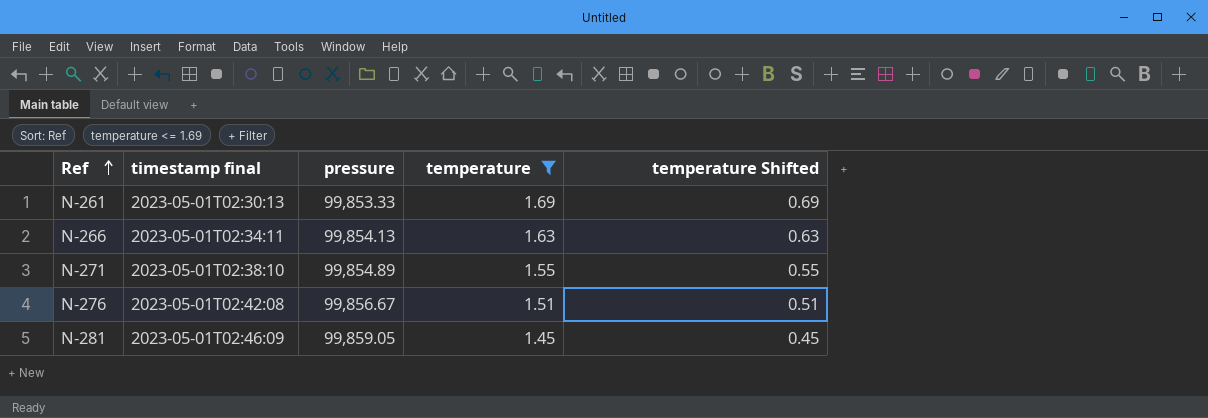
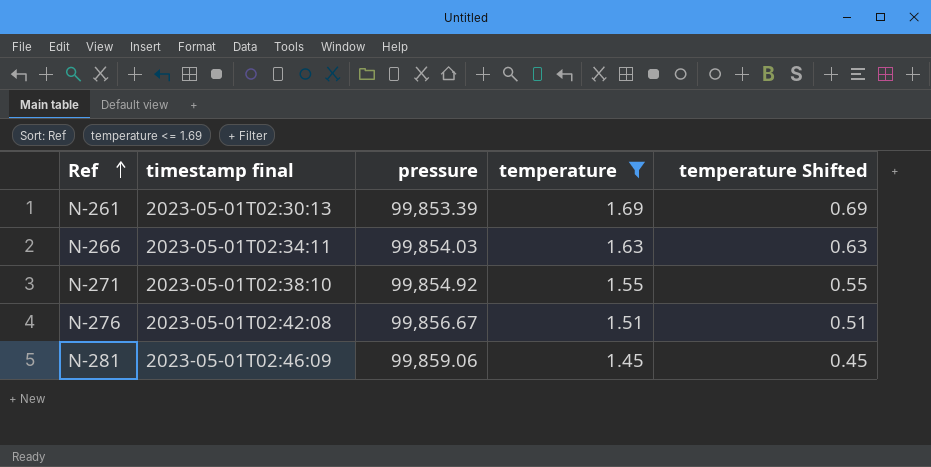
N-261 | pressure: 99,853.33 -> 99,853.39
N-266 | pressure: 99,854.13 -> 99,854.03
N-271 | pressure: 99,854.89 -> 99,854.92
N-281 | pressure: 99,859.05 -> 99,859.06

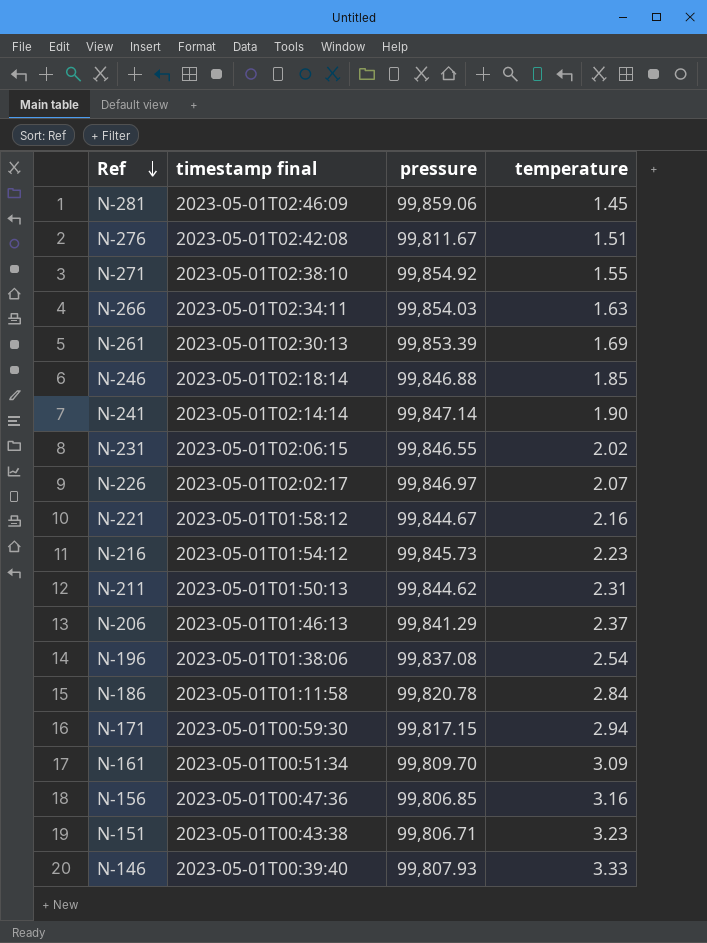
filter: temperature <= 1.69 -> none
row order: Ref ascending -> Ref descending
column temperature Shifted | formula: [temperature] - 1 -> none
N-276 | pressure: 99,856.67 -> 99,811.67

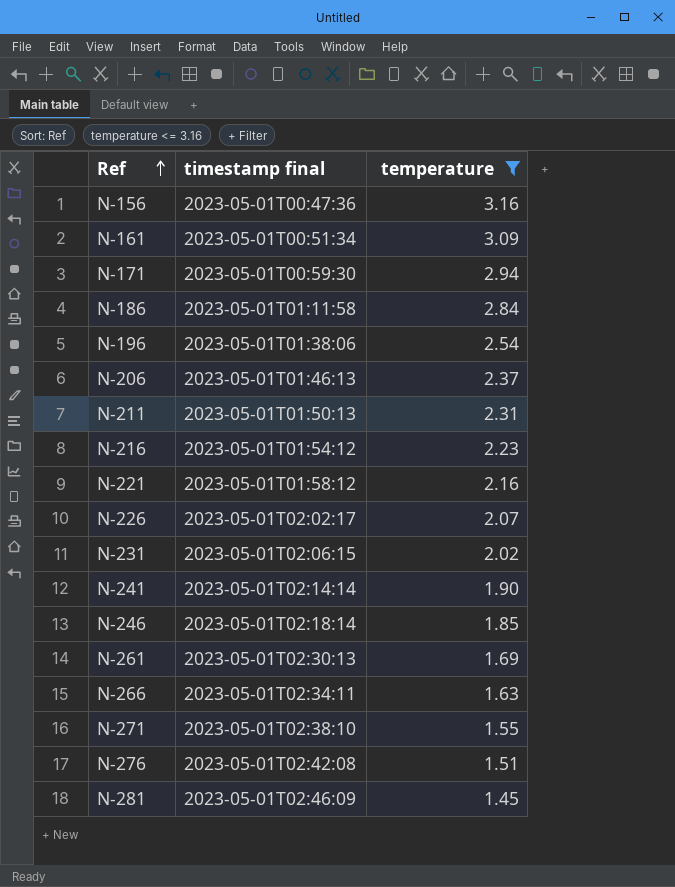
filter: none -> temperature <= 3.16
row order: Ref descending -> Ref ascending
column pressure | position: 3 -> none

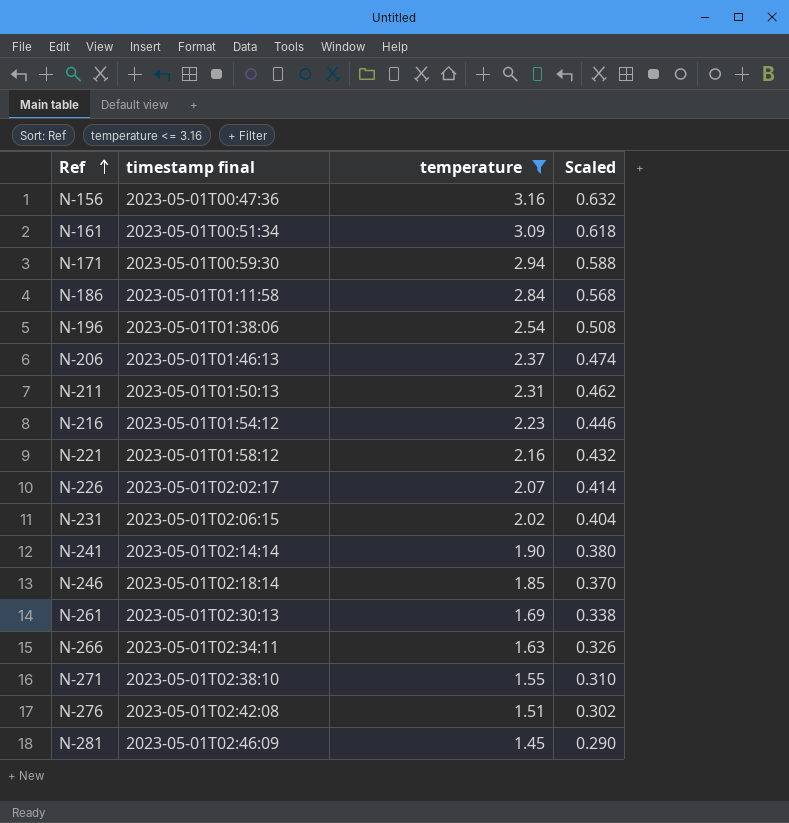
column Scaled | formula: none -> [temperature] * 0.2

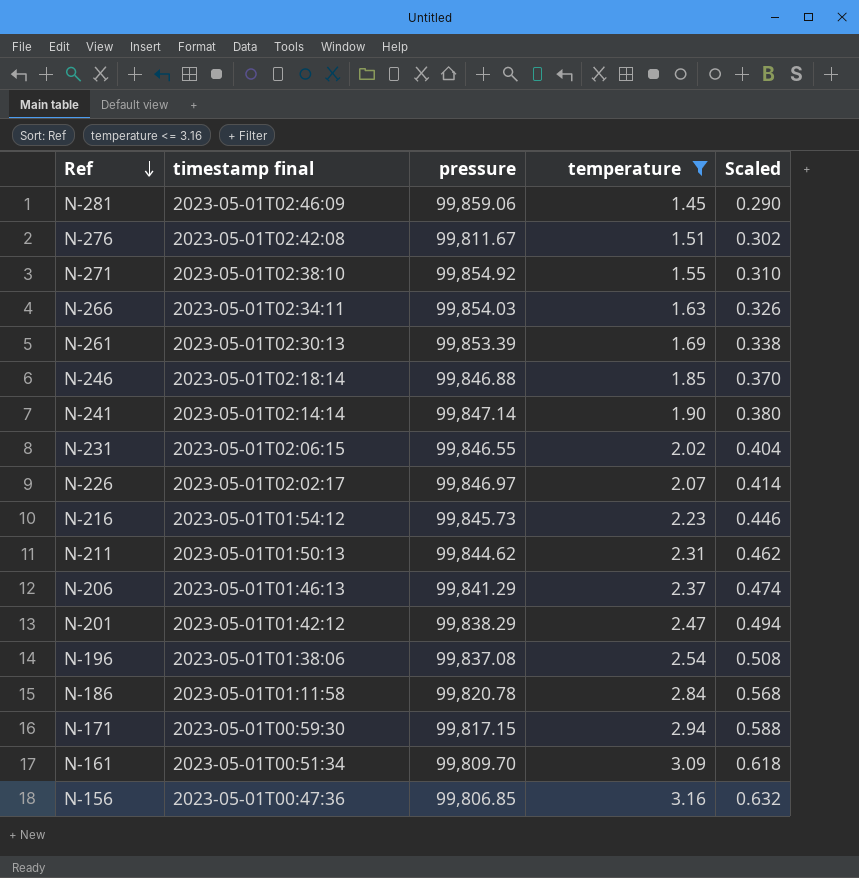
row order: Ref ascending -> Ref descending
column pressure | position: none -> 3
row N-221: 2023-05-01T01:58:12 | 2.16 | 0.432 -> none
row N-201: none -> 2023-05-01T01:42:12 | 99,838.29 | 2.47 | 0.494

